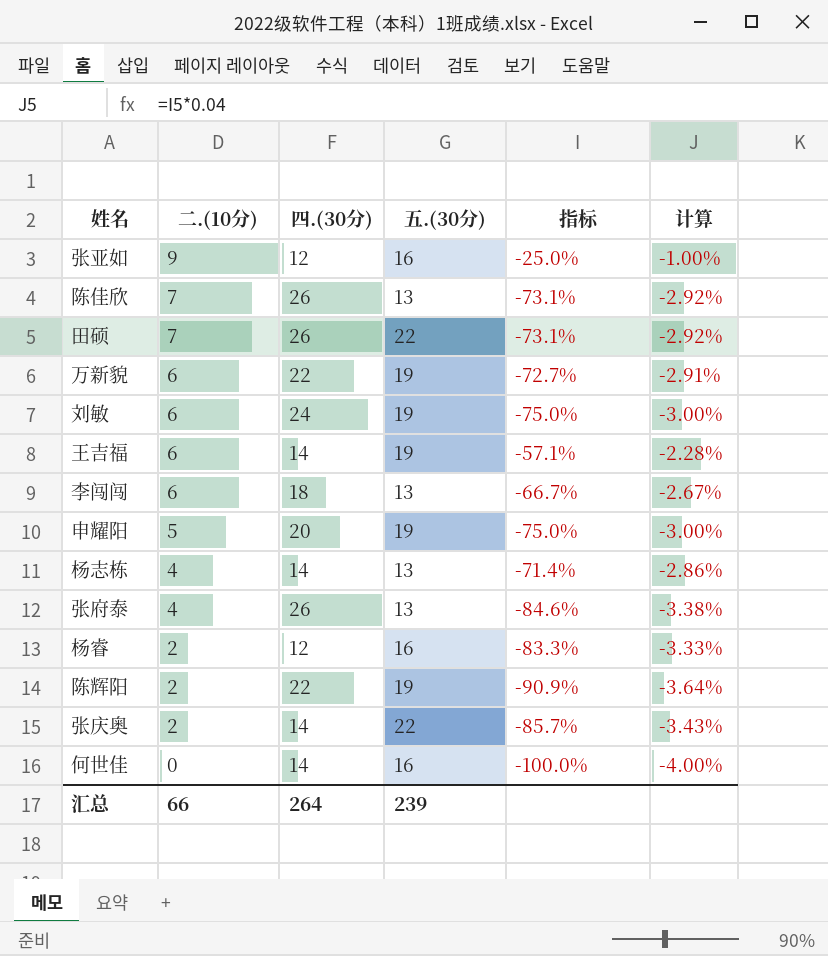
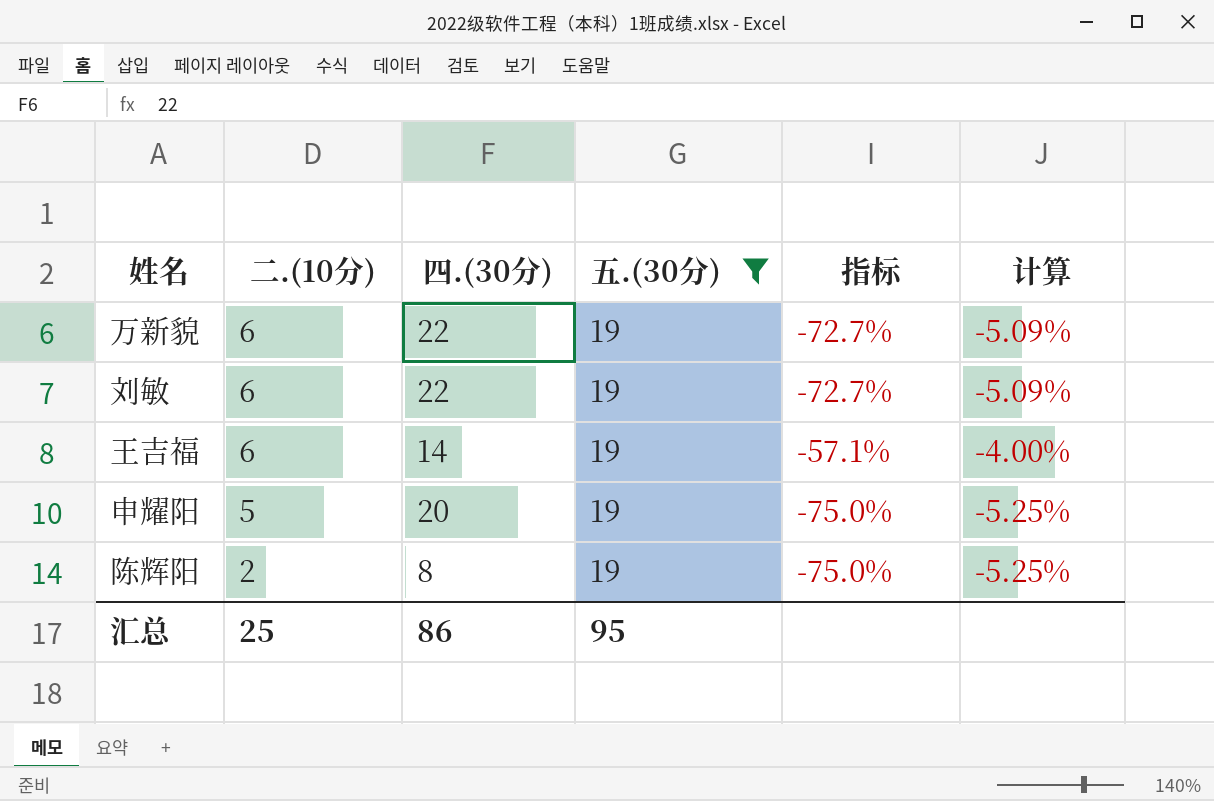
filter: none -> 五.(30分) = 19
column 计算 | formula: [指标] * 0.04 -> [指标] * 0.07
刘敏 | 四.(30分): 24 -> 22
刘敏 | 指标: -75.0% -> -72.7%
陈辉阳 | 四.(30分): 22 -> 8
陈辉阳 | 指标: -90.9% -> -75.0%
汇总 | 二.(10分): 66 -> 25
汇总 | 四.(30分): 264 -> 86
汇总 | 五.(30分): 239 -> 95

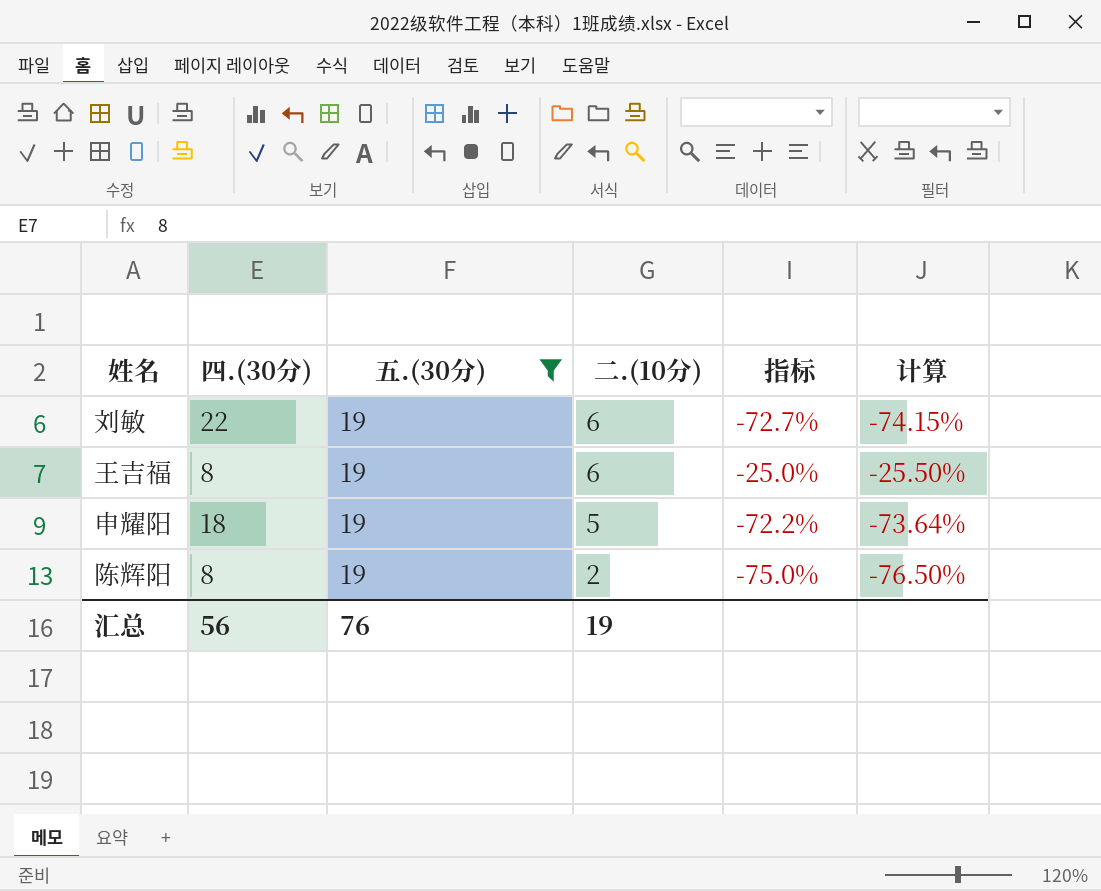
column 二.(10分) | position: 2 -> 4
column 计算 | formula: [指标] * 0.07 -> [指标] * 1.02
row 万新貌: 6 | 22 | 19 | -72.7% | -5.09% -> none
王吉福 | 四.(30分): 14 -> 8
王吉福 | 指标: -57.1% -> -25.0%
申耀阳 | 四.(30分): 20 -> 18
申耀阳 | 指标: -75.0% -> -72.2%
汇总 | 四.(30分): 86 -> 56
汇总 | 五.(30分): 95 -> 76
汇总 | 二.(10分): 25 -> 19

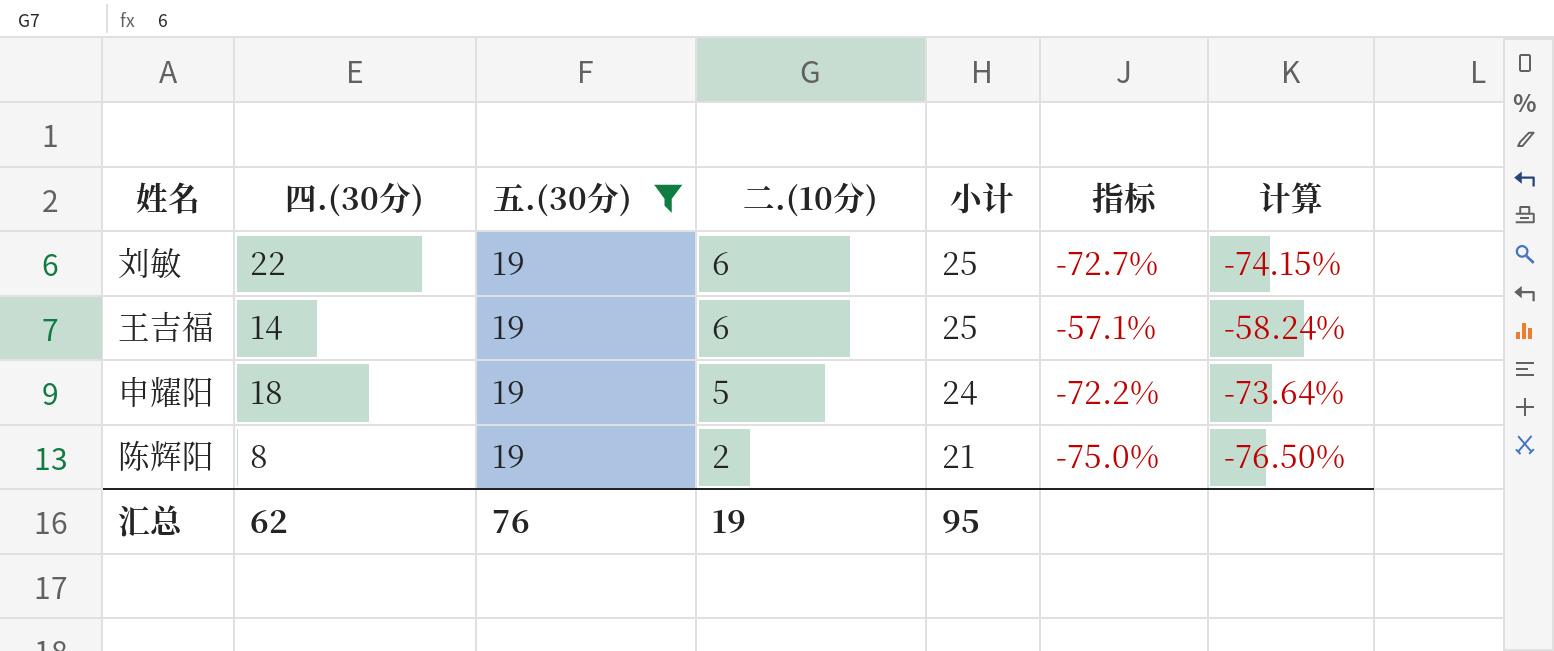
column 小计 | formula: none -> [五.(30分)] + [二.(10分)]
王吉福 | 四.(30分): 8 -> 14
王吉福 | 指标: -25.0% -> -57.1%
王吉福 | 计算: -25.50% -> -58.24%
汇总 | 四.(30分): 56 -> 62

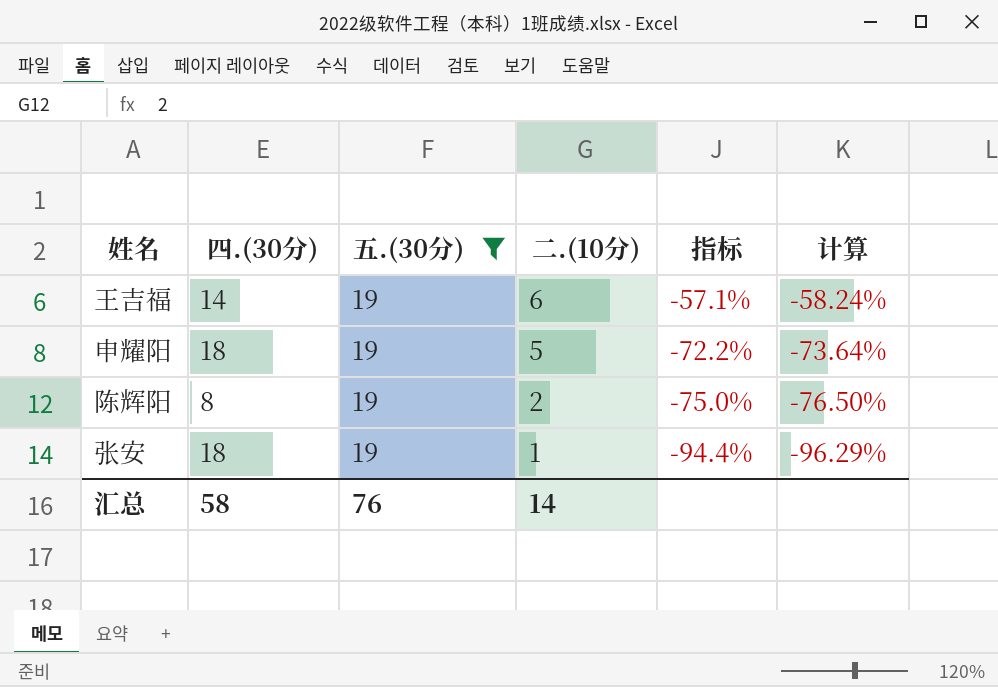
column 小计 | formula: [五.(30分)] + [二.(10分)] -> none
row 刘敏: 22 | 19 | 6 | 25 | -72.7% | -74.15% -> none
row 张安: none -> 18 | 19 | 1 | -94.4% | -96.29%
汇总 | 四.(30分): 62 -> 58
汇总 | 二.(10分): 19 -> 14

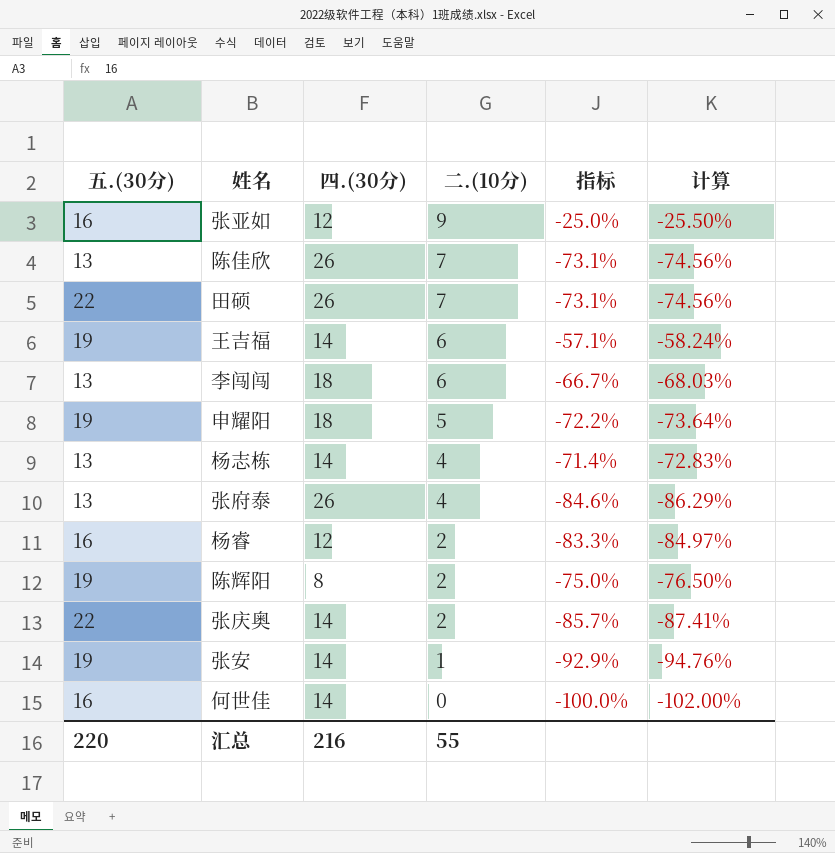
filter: 五.(30分) = 19 -> none
column 五.(30分) | position: 3 -> 1
张安 | 四.(30分): 18 -> 14
张安 | 指标: -94.4% -> -92.9%
张安 | 计算: -96.29% -> -94.76%
汇总 | 五.(30分): 76 -> 220
汇总 | 四.(30分): 58 -> 216
汇总 | 二.(10分): 14 -> 55

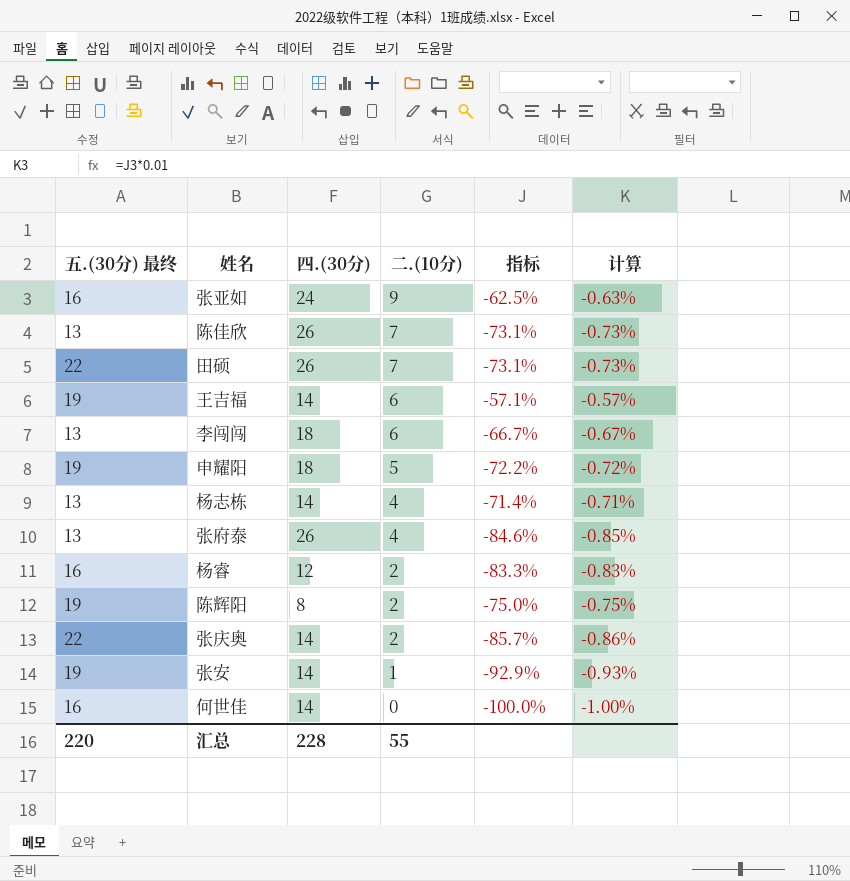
column name: 五.(30分) -> 五.(30分) 最终
column 计算 | formula: [指标] * 1.02 -> [指标] * 0.01
张亚如 | 四.(30分): 12 -> 24
张亚如 | 指标: -25.0% -> -62.5%
汇总 | 四.(30分): 216 -> 228

